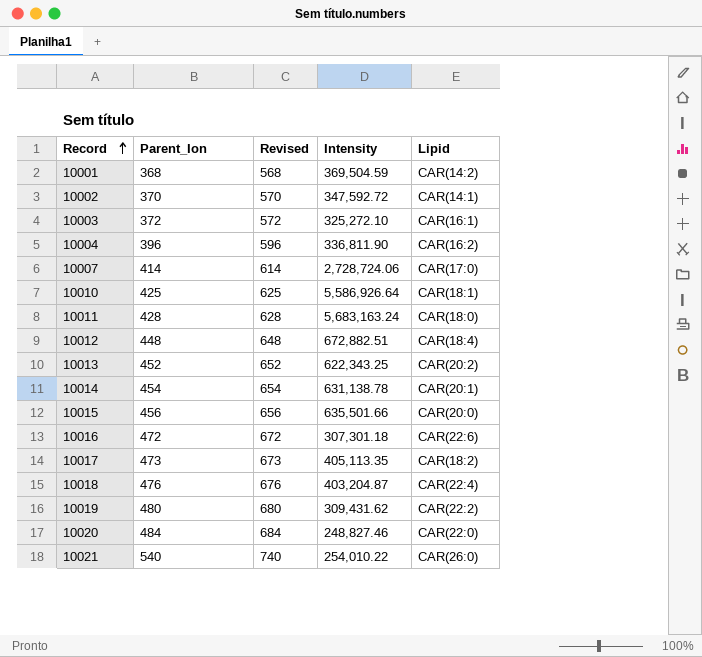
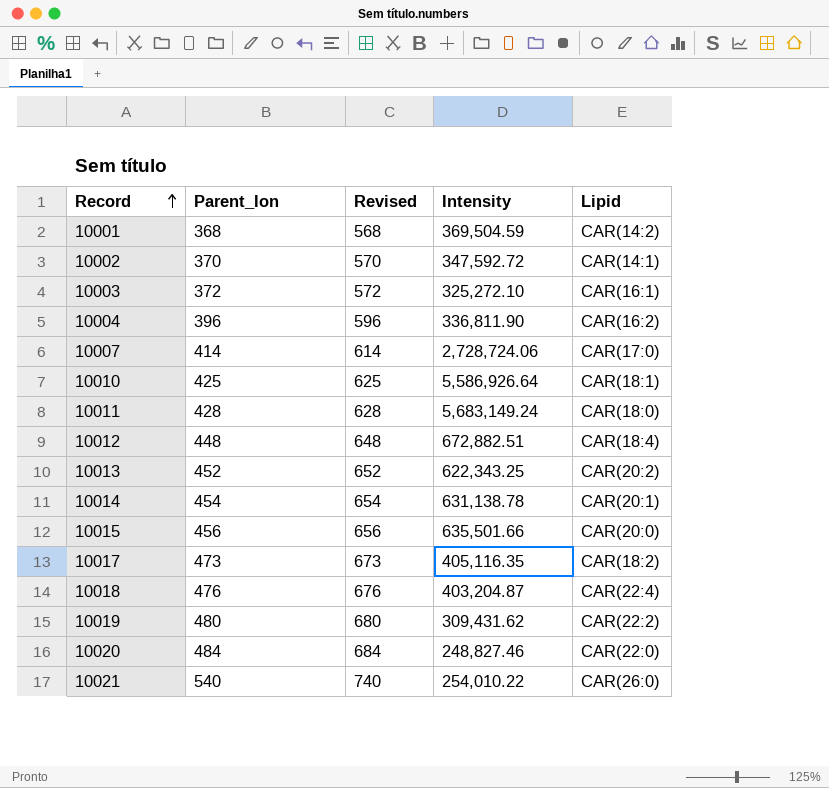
row 10016: 472 | 672 | 307,301.18 | CAR(22:6) -> none
10011 | Intensity: 5,683,163.24 -> 5,683,149.24
10017 | Intensity: 405,113.35 -> 405,116.35

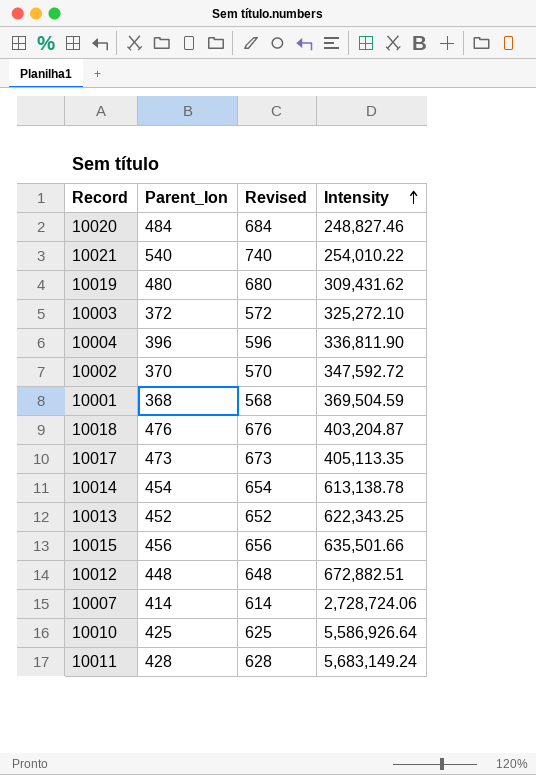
row order: Record ascending -> Intensity ascending
column Lipid | position: 5 -> none
10017 | Intensity: 405,116.35 -> 405,113.35
10014 | Intensity: 631,138.78 -> 613,138.78

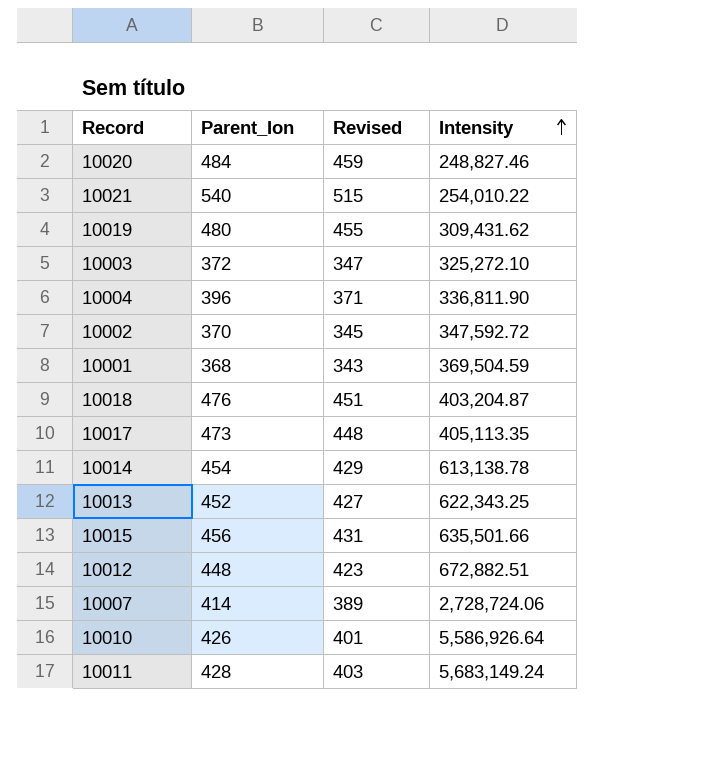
column Revised | formula: [Parent_Ion] + 200 -> [Parent_Ion] - 25
10010 | Parent_Ion: 425 -> 426

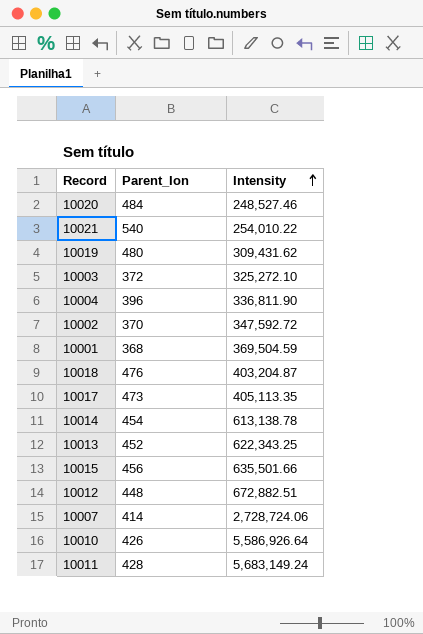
column Revised | formula: [Parent_Ion] - 25 -> none
10020 | Intensity: 248,827.46 -> 248,527.46

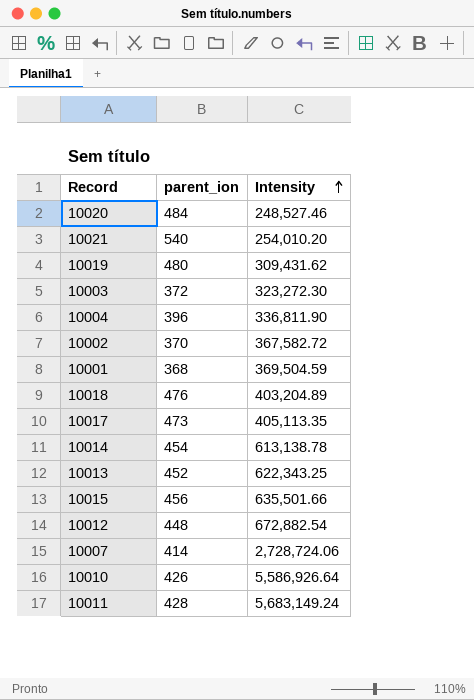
column name: Parent_Ion -> parent_ion
10021 | Intensity: 254,010.22 -> 254,010.20
10003 | Intensity: 325,272.10 -> 323,272.30
10002 | Intensity: 347,592.72 -> 367,582.72
10018 | Intensity: 403,204.87 -> 403,204.89
10012 | Intensity: 672,882.51 -> 672,882.54

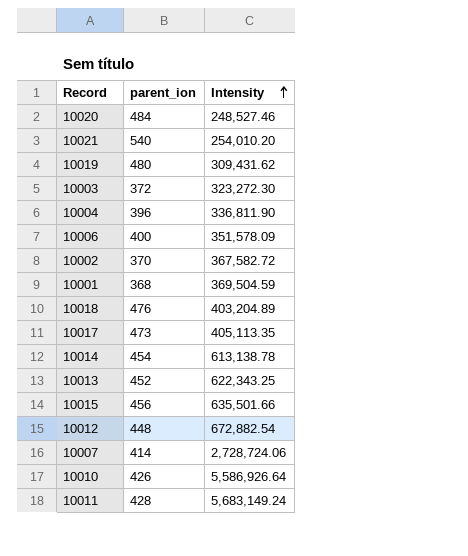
row 10006: none -> 400 | 351,578.09

